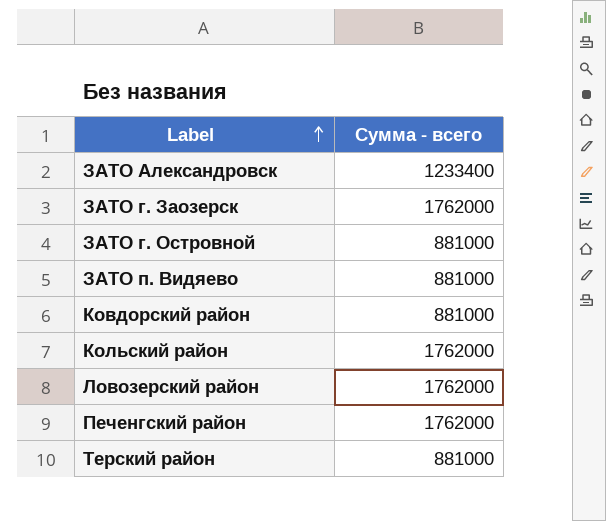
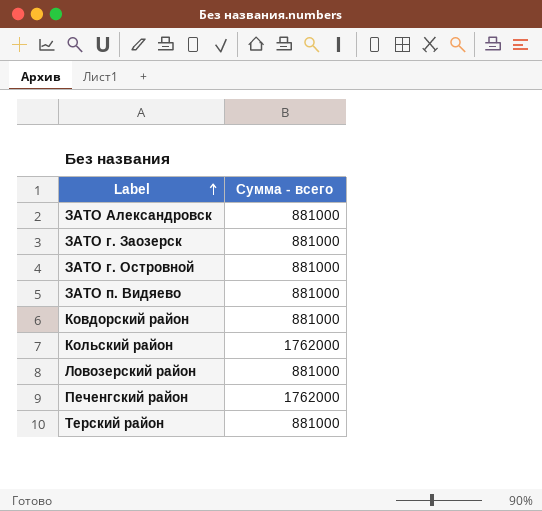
ЗАТО Александровск | Сумма - всего: 1233400 -> 881000
ЗАТО г. Заозерск | Сумма - всего: 1762000 -> 881000
Ловозерский район | Сумма - всего: 1762000 -> 881000

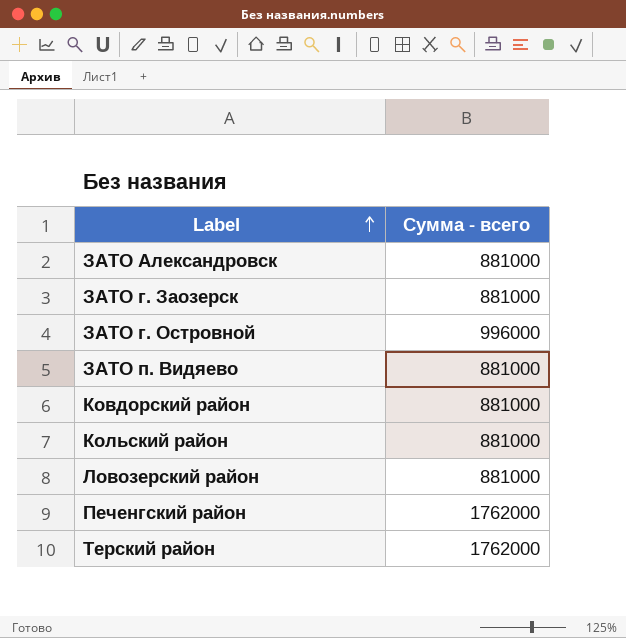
ЗАТО г. Островной | Сумма - всего: 881000 -> 996000
Кольский район | Сумма - всего: 1762000 -> 881000
Терский район | Сумма - всего: 881000 -> 1762000

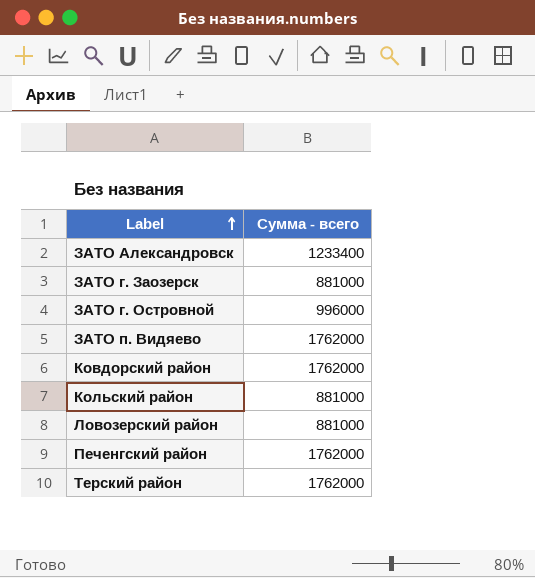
ЗАТО Александровск | Сумма - всего: 881000 -> 1233400
ЗАТО п. Видяево | Сумма - всего: 881000 -> 1762000
Ковдорский район | Сумма - всего: 881000 -> 1762000

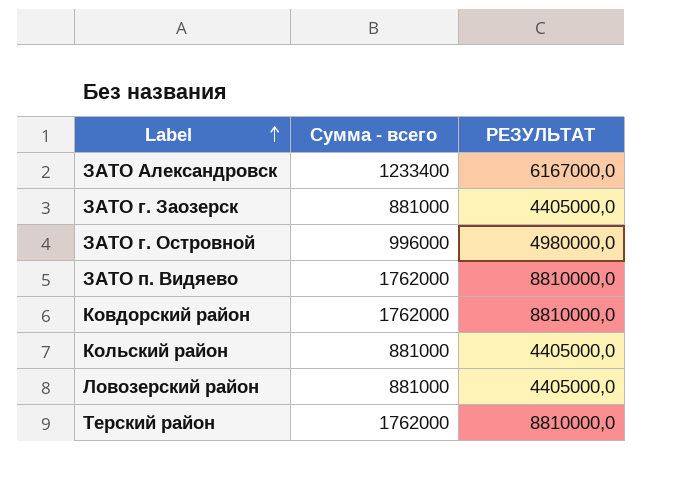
column РЕЗУЛЬТАТ | formula: none -> [Сумма - всего] * 5
row Печенгский район: 1762000 -> none

